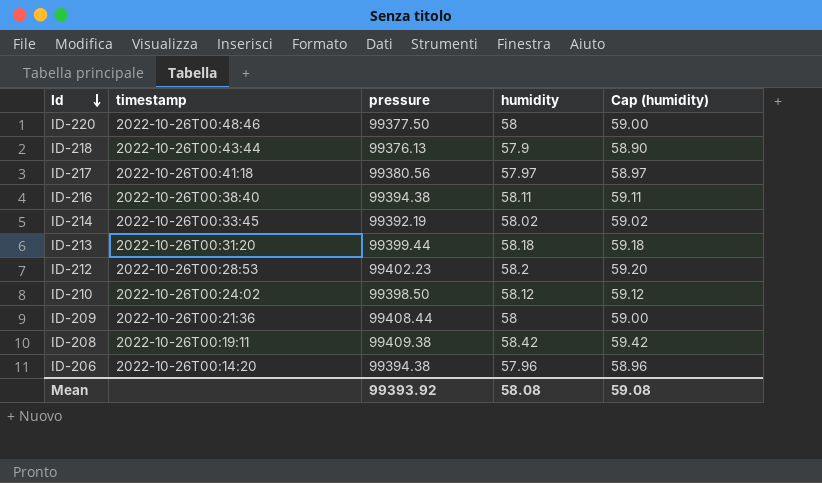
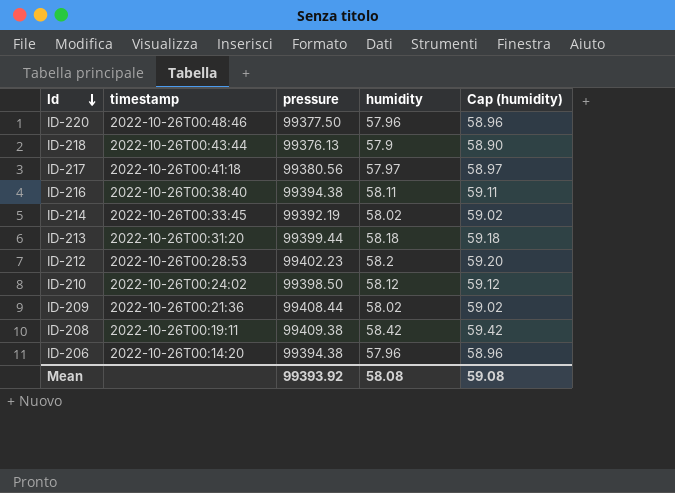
ID-220 | humidity: 58 -> 57.96
ID-220 | Cap (humidity): 59.00 -> 58.96
ID-209 | humidity: 58 -> 58.02
ID-209 | Cap (humidity): 59.00 -> 59.02

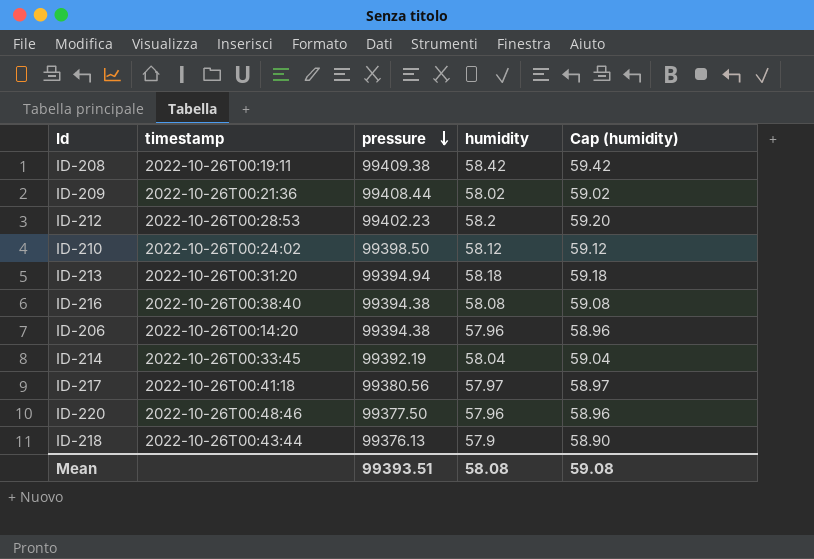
row order: Id descending -> pressure descending
ID-213 | pressure: 99399.44 -> 99394.94
ID-216 | humidity: 58.11 -> 58.08
ID-216 | Cap (humidity): 59.11 -> 59.08
ID-214 | humidity: 58.02 -> 58.04
ID-214 | Cap (humidity): 59.02 -> 59.04
Mean | pressure: 99393.92 -> 99393.51

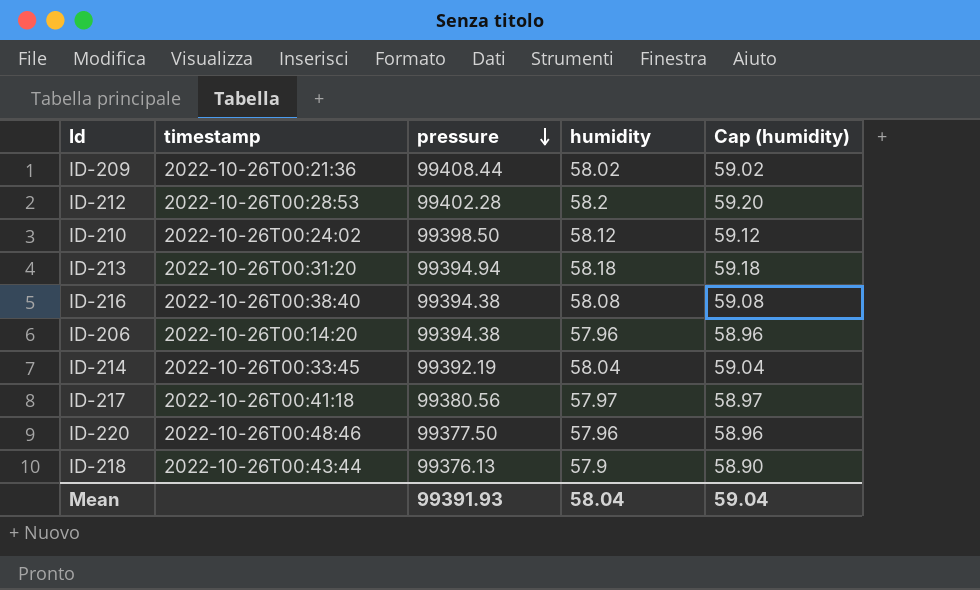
row ID-208: 2022-10-26T00:19:11 | 99409.38 | 58.42 | 59.42 -> none
ID-212 | pressure: 99402.23 -> 99402.28
Mean | pressure: 99393.51 -> 99391.93
Mean | humidity: 58.08 -> 58.04
Mean | Cap (humidity): 59.08 -> 59.04

